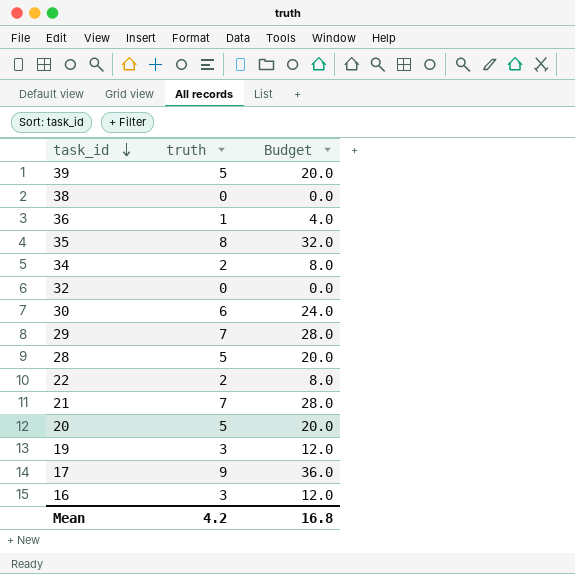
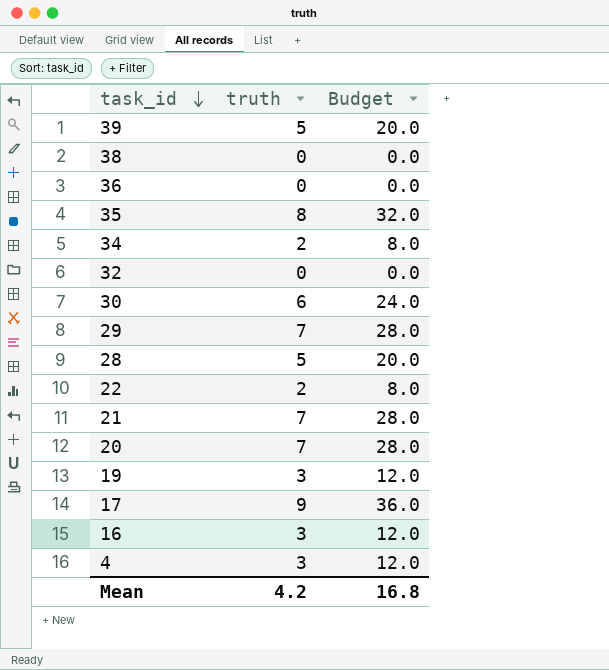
36 | truth: 1 -> 0
36 | Budget: 4.0 -> 0.0
20 | truth: 5 -> 7
20 | Budget: 20.0 -> 28.0
row 4: none -> 3 | 12.0

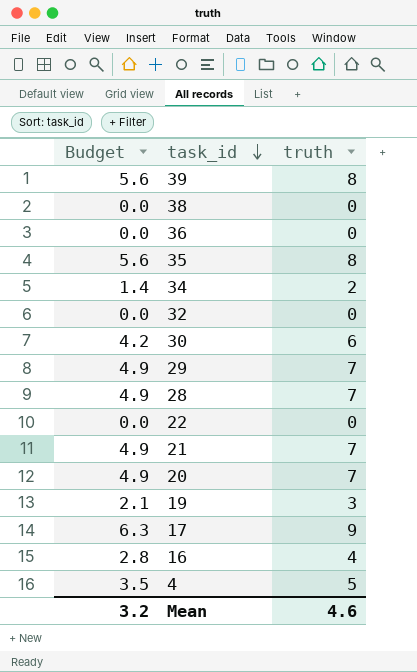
column Budget | formula: [truth] * 4 -> [truth] * 0.7
column Budget | position: 3 -> 1
39 | truth: 5 -> 8
28 | truth: 5 -> 7
22 | truth: 2 -> 0
16 | truth: 3 -> 4
4 | truth: 3 -> 5
Mean | Budget: 16.8 -> 3.2
Mean | truth: 4.2 -> 4.6

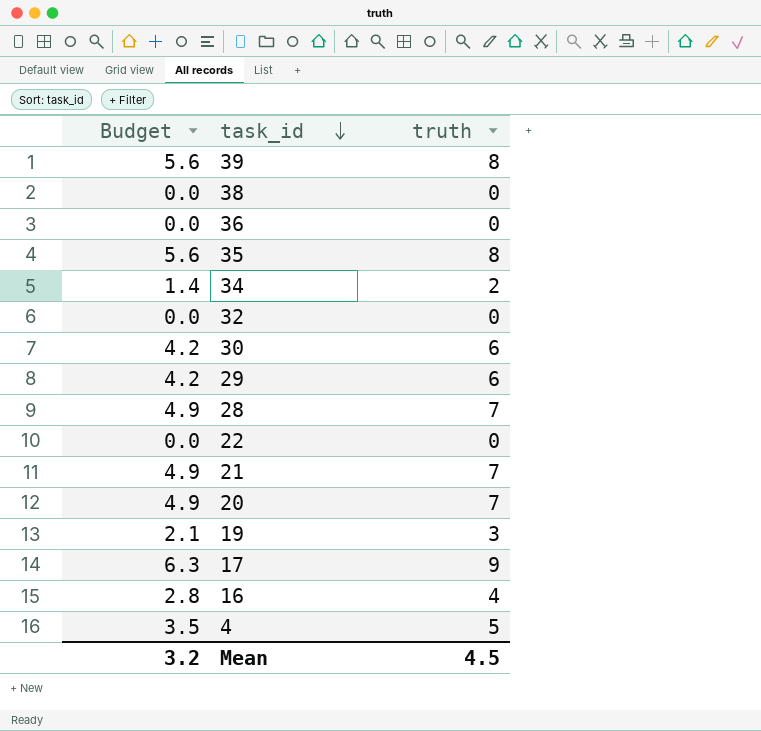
29 | Budget: 4.9 -> 4.2
29 | truth: 7 -> 6
Mean | truth: 4.6 -> 4.5

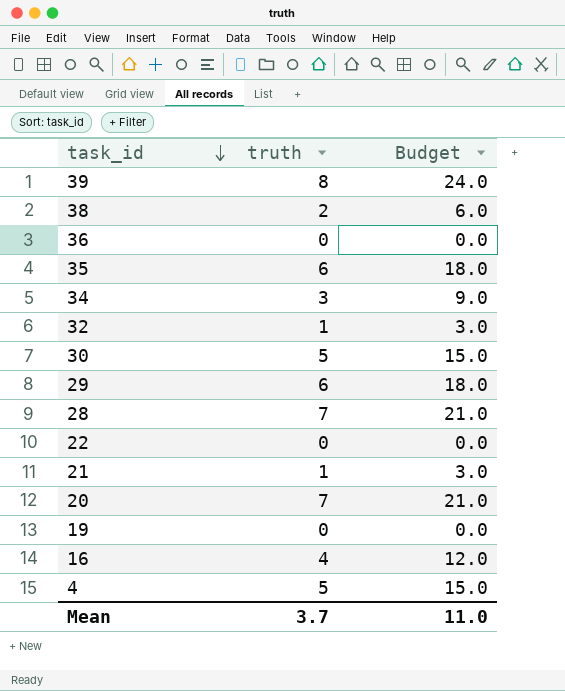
column Budget | formula: [truth] * 0.7 -> [truth] * 3
column Budget | position: 1 -> 3
row 17: 6.3 | 9 -> none
38 | truth: 0 -> 2
35 | truth: 8 -> 6
34 | truth: 2 -> 3
32 | truth: 0 -> 1
30 | truth: 6 -> 5
21 | truth: 7 -> 1
19 | truth: 3 -> 0
Mean | truth: 4.5 -> 3.7
Mean | Budget: 3.2 -> 11.0

